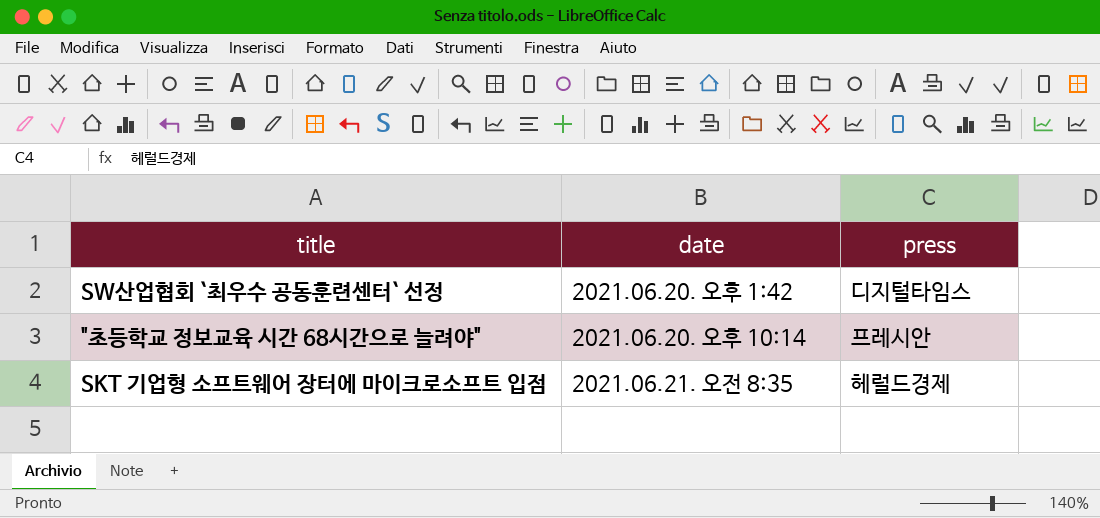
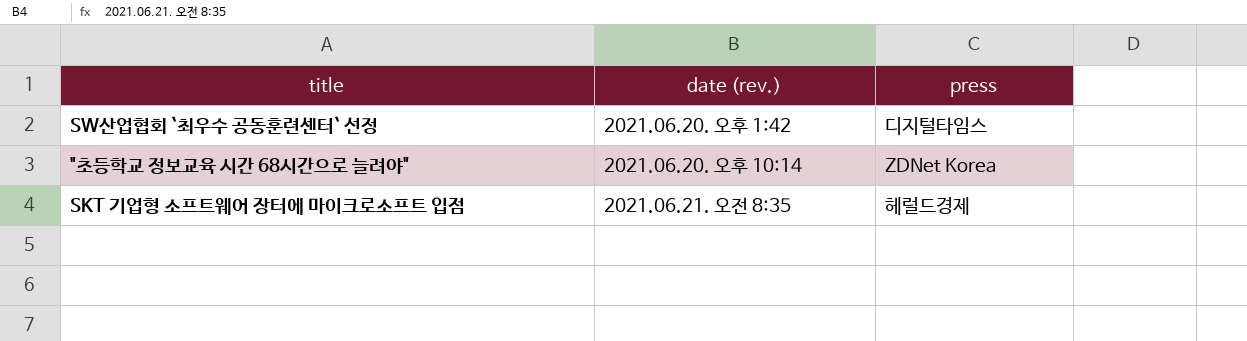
column name: date -> date (rev.)
"초등학교 정보교육 시간 68시간으로 늘려야" | press: 프레시안 -> ZDNet Korea

